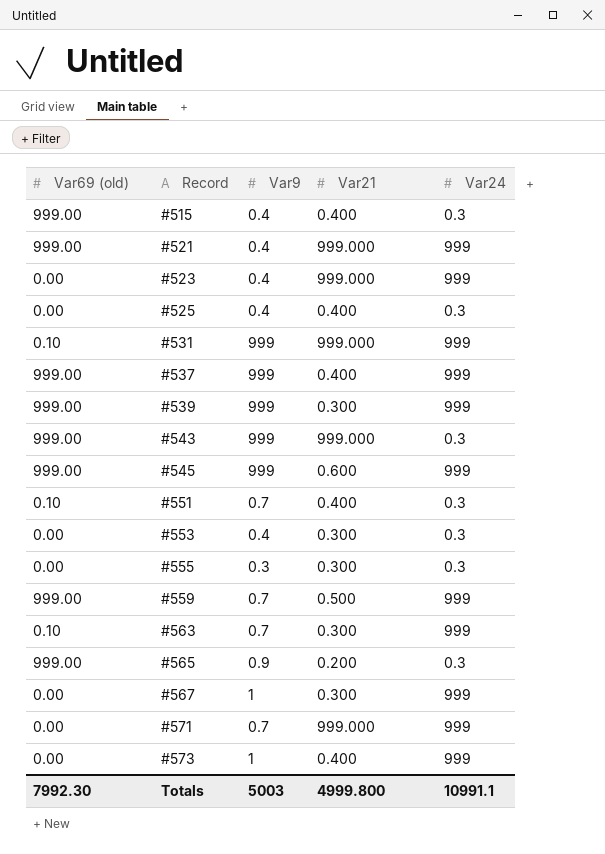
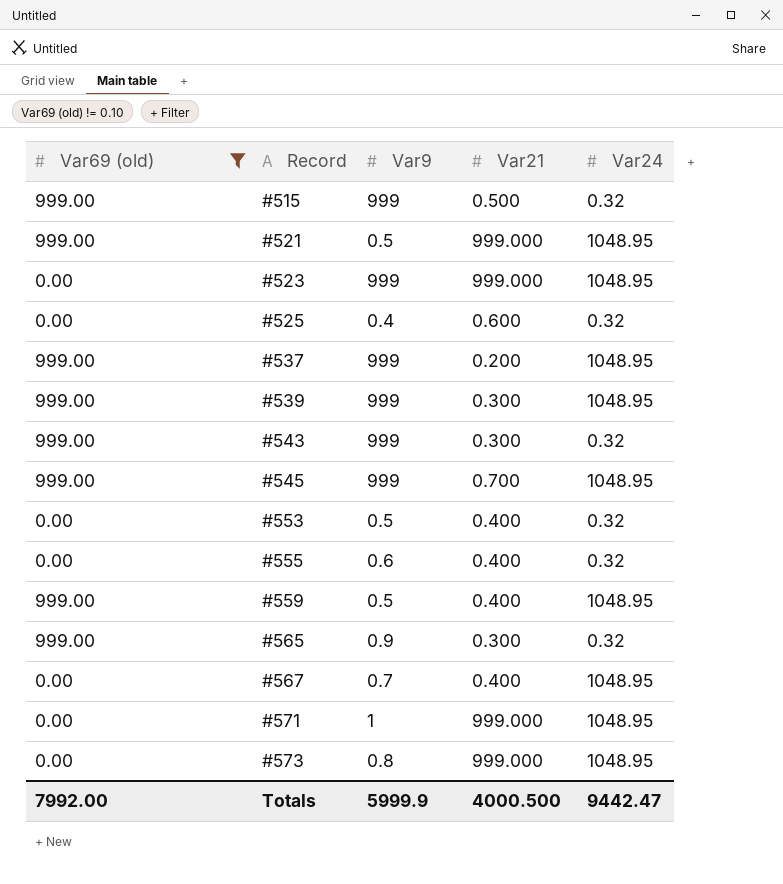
filter: none -> Var69 (old) != 0.10
#515 | Var9: 0.4 -> 999
#515 | Var21: 0.400 -> 0.500
#515 | Var24: 0.3 -> 0.32
#521 | Var9: 0.4 -> 0.5
#521 | Var24: 999 -> 1048.95
#523 | Var9: 0.4 -> 999
#523 | Var24: 999 -> 1048.95
#525 | Var21: 0.400 -> 0.600
#525 | Var24: 0.3 -> 0.32
#537 | Var21: 0.400 -> 0.200
#537 | Var24: 999 -> 1048.95
#539 | Var24: 999 -> 1048.95
#543 | Var21: 999.000 -> 0.300
#543 | Var24: 0.3 -> 0.32
#545 | Var21: 0.600 -> 0.700
#545 | Var24: 999 -> 1048.95
#553 | Var9: 0.4 -> 0.5
#553 | Var21: 0.300 -> 0.400
#553 | Var24: 0.3 -> 0.32
#555 | Var9: 0.3 -> 0.6
#555 | Var21: 0.300 -> 0.400
#555 | Var24: 0.3 -> 0.32
#559 | Var9: 0.7 -> 0.5
#559 | Var21: 0.500 -> 0.400
#559 | Var24: 999 -> 1048.95
#565 | Var21: 0.200 -> 0.300
#565 | Var24: 0.3 -> 0.32
#567 | Var9: 1 -> 0.7
#567 | Var21: 0.300 -> 0.400
#567 | Var24: 999 -> 1048.95
#571 | Var9: 0.7 -> 1
#571 | Var24: 999 -> 1048.95
#573 | Var9: 1 -> 0.8
#573 | Var21: 0.400 -> 999.000
#573 | Var24: 999 -> 1048.95
Totals | Var69 (old): 7992.30 -> 7992.00
Totals | Var9: 5003 -> 5999.9
Totals | Var21: 4999.800 -> 4000.500
Totals | Var24: 10991.1 -> 9442.47

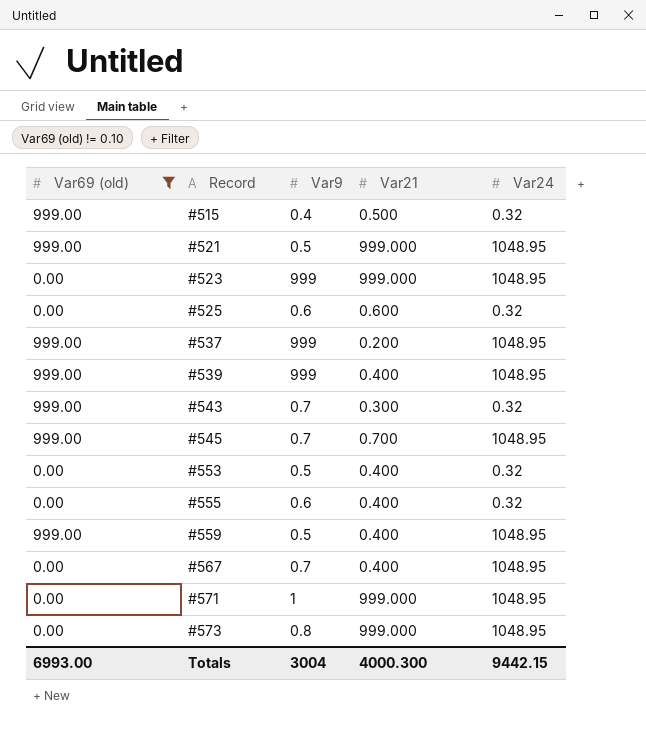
row #565: 999.00 | 0.9 | 0.300 | 0.32 -> none
#515 | Var9: 999 -> 0.4
#525 | Var9: 0.4 -> 0.6
#539 | Var21: 0.300 -> 0.400
#543 | Var9: 999 -> 0.7
#545 | Var9: 999 -> 0.7
Totals | Var69 (old): 7992.00 -> 6993.00
Totals | Var9: 5999.9 -> 3004
Totals | Var21: 4000.500 -> 4000.300
Totals | Var24: 9442.47 -> 9442.15

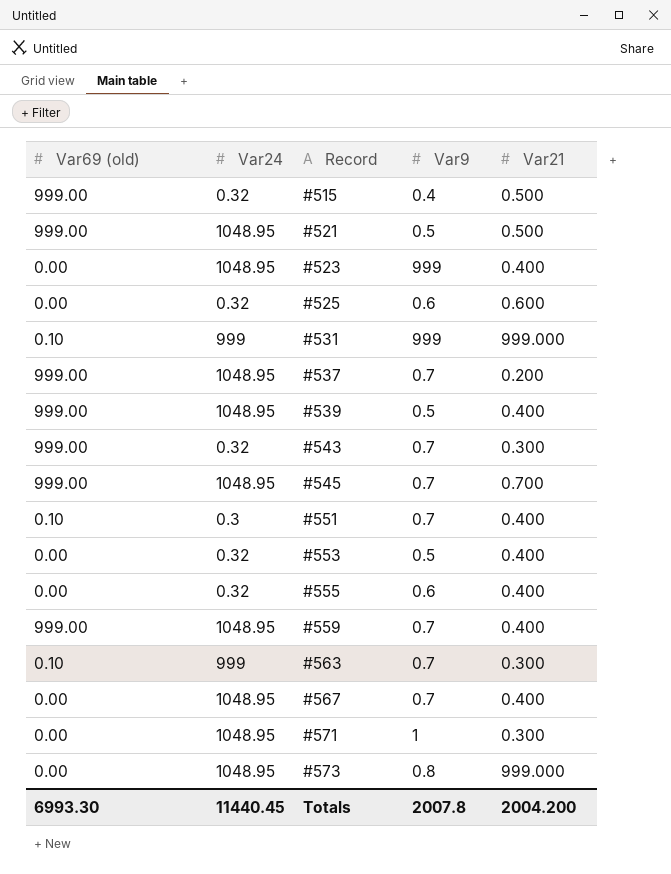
filter: Var69 (old) != 0.10 -> none
column Var24 | position: 5 -> 2
#521 | Var21: 999.000 -> 0.500
#523 | Var21: 999.000 -> 0.400
#537 | Var9: 999 -> 0.7
#539 | Var9: 999 -> 0.5
#559 | Var9: 0.5 -> 0.7
#571 | Var21: 999.000 -> 0.300
Totals | Var69 (old): 6993.00 -> 6993.30
Totals | Var24: 9442.15 -> 11440.45
Totals | Var9: 3004 -> 2007.8
Totals | Var21: 4000.300 -> 2004.200

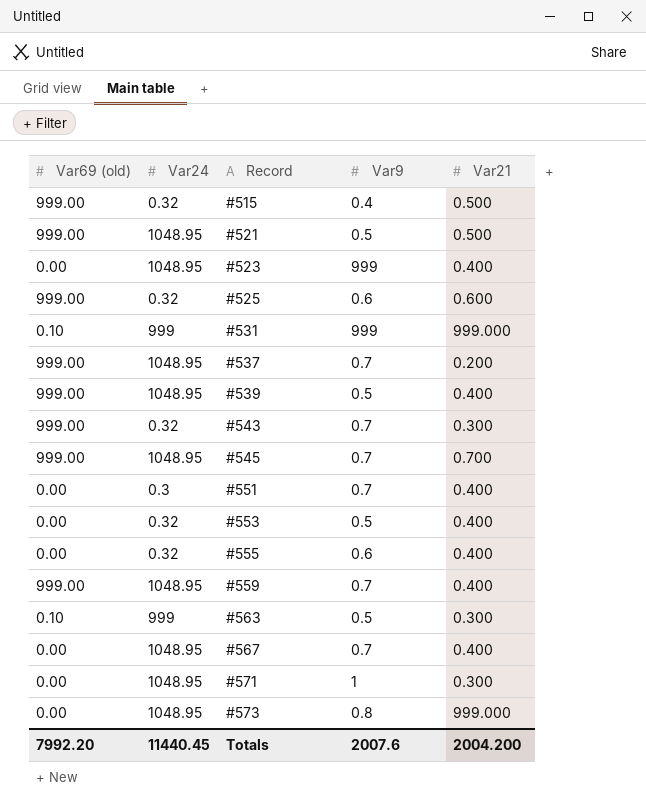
#525 | Var69 (old): 0.00 -> 999.00
#551 | Var69 (old): 0.10 -> 0.00
#563 | Var9: 0.7 -> 0.5
Totals | Var69 (old): 6993.30 -> 7992.20
Totals | Var9: 2007.8 -> 2007.6

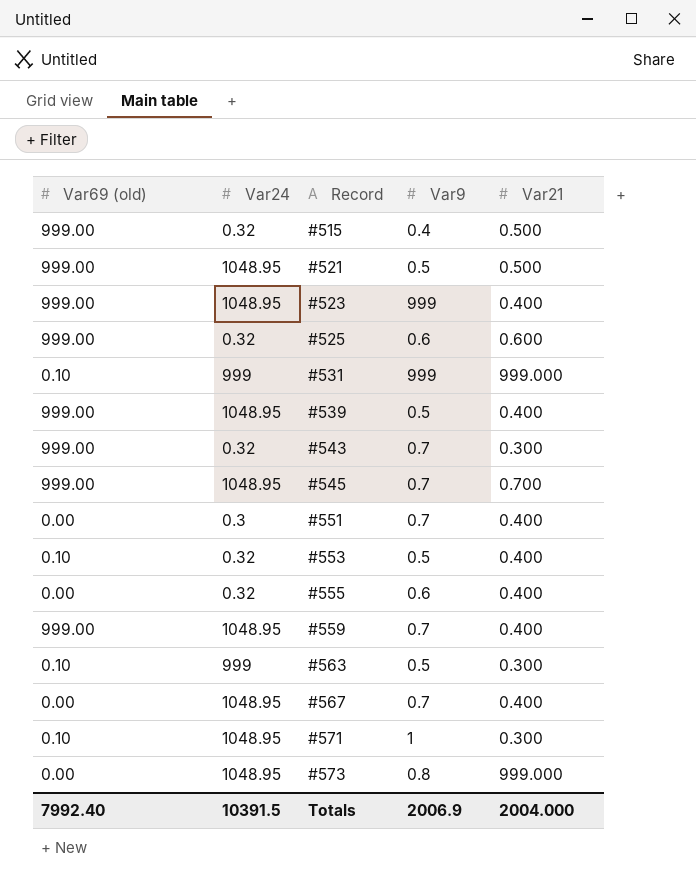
row #537: 999.00 | 1048.95 | 0.7 | 0.200 -> none
#523 | Var69 (old): 0.00 -> 999.00
#553 | Var69 (old): 0.00 -> 0.10
#571 | Var69 (old): 0.00 -> 0.10
Totals | Var69 (old): 7992.20 -> 7992.40
Totals | Var24: 11440.45 -> 10391.5
Totals | Var9: 2007.6 -> 2006.9
Totals | Var21: 2004.200 -> 2004.000

